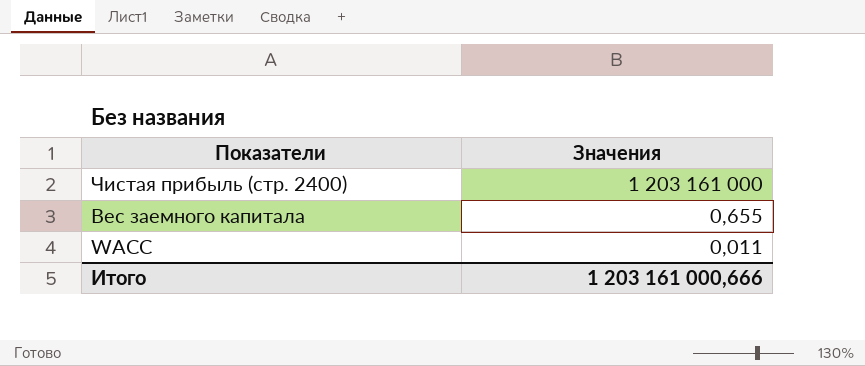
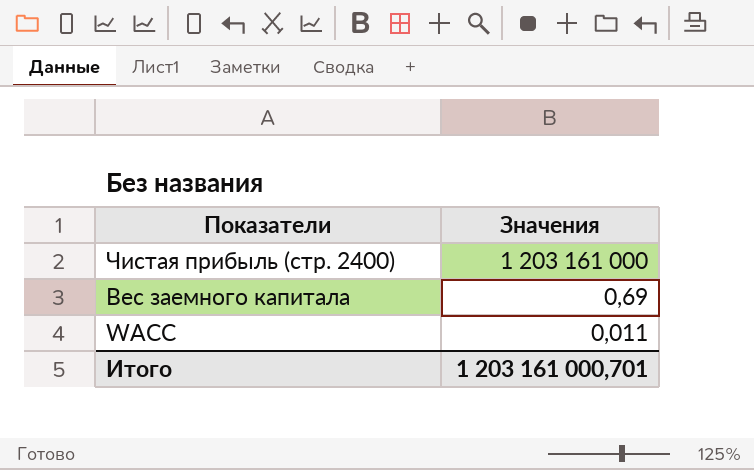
Вес заемного капитала | Значения: 0,655 -> 0,69
Итого | Значения: 1 203 161 000,666 -> 1 203 161 000,701

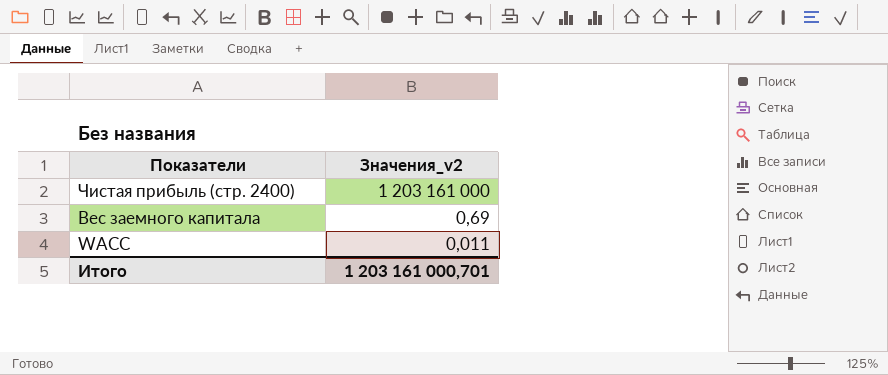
column name: Значения -> Значения_v2

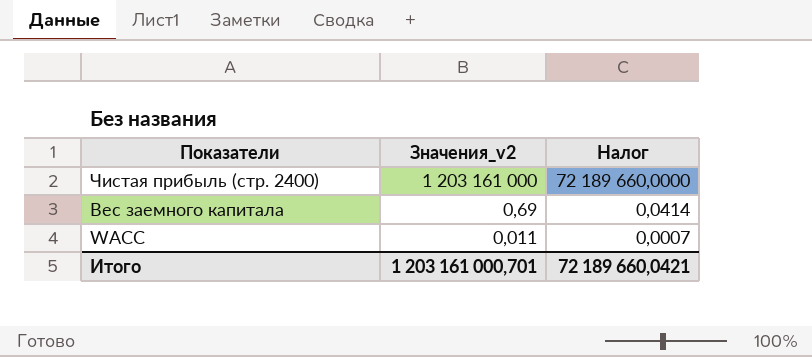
column Налог | formula: none -> [Значения_v2] * 0,06

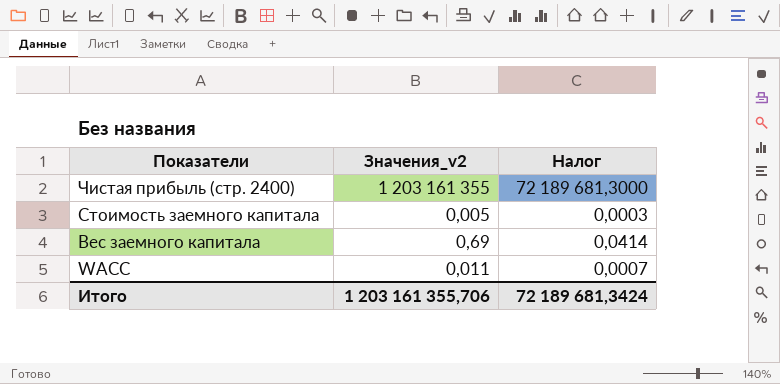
Чистая прибыль (стр. 2400) | Значения_v2: 1 203 161 000 -> 1 203 161 355
Чистая прибыль (стр. 2400) | Налог: 72 189 660,0000 -> 72 189 681,3000
row Стоимость заемного капитала: none -> 0,005 | 0,0003
Итого | Значения_v2: 1 203 161 000,701 -> 1 203 161 355,706
Итого | Налог: 72 189 660,0421 -> 72 189 681,3424

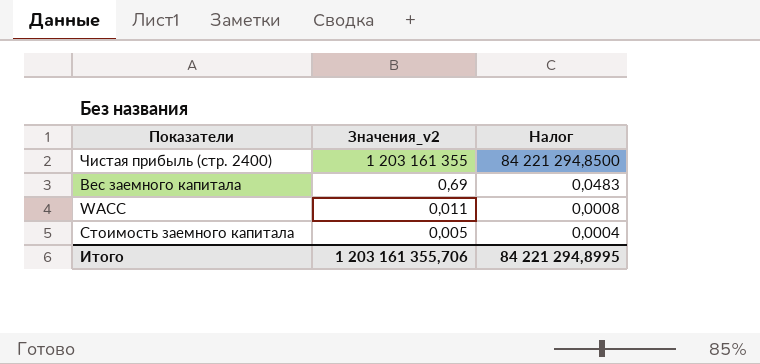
row order: Показатели descending -> Значения_v2 descending
column Налог | formula: [Значения_v2] * 0,06 -> [Значения_v2] * 0,07
Итого | Налог: 72 189 681,3424 -> 84 221 294,8995

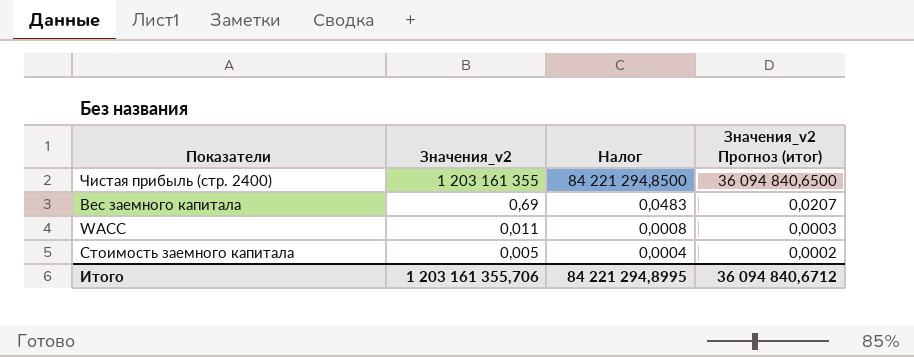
column Значения_v2 Прогноз (итог) | formula: none -> [Значения_v2] * 0,03

